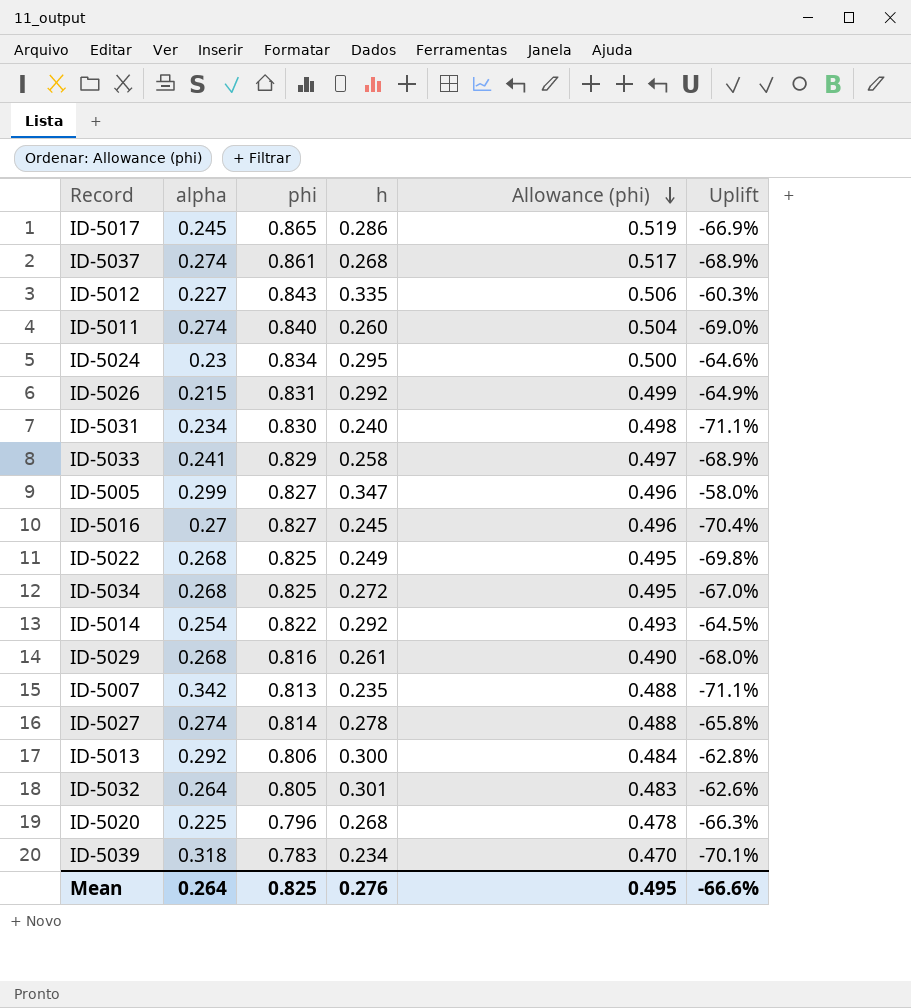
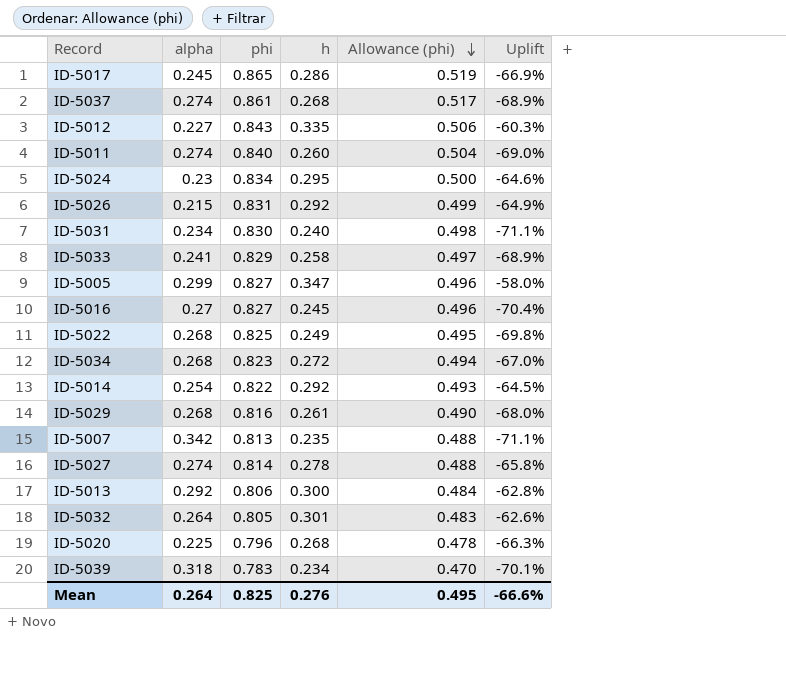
ID-5034 | phi: 0.825 -> 0.823
ID-5034 | Allowance (phi): 0.495 -> 0.494

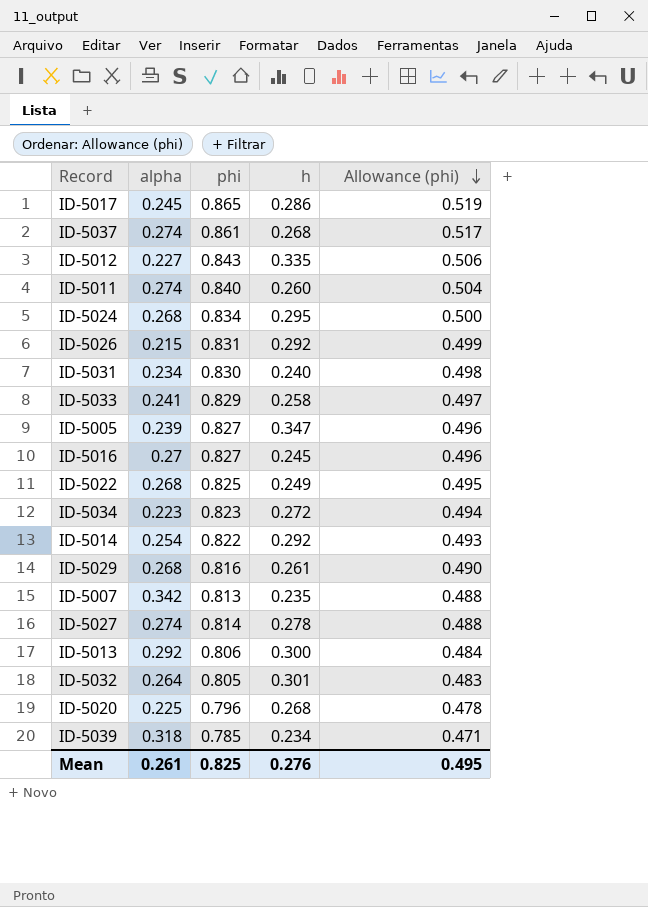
column Uplift | formula: ([h] - [phi]) / [phi] -> none
ID-5024 | alpha: 0.23 -> 0.268
ID-5005 | alpha: 0.299 -> 0.239
ID-5034 | alpha: 0.268 -> 0.223
ID-5039 | phi: 0.783 -> 0.785
ID-5039 | Allowance (phi): 0.470 -> 0.471
Mean | alpha: 0.264 -> 0.261

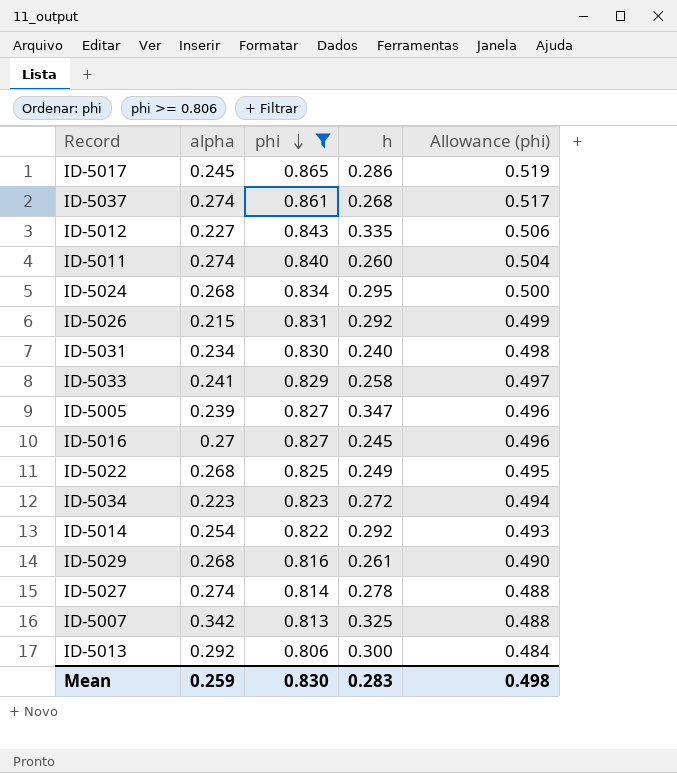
filter: none -> phi >= 0.806
row order: Allowance (phi) descending -> phi descending
ID-5007 | h: 0.235 -> 0.325
Mean | alpha: 0.261 -> 0.259
Mean | phi: 0.825 -> 0.830
Mean | h: 0.276 -> 0.283
Mean | Allowance (phi): 0.495 -> 0.498

